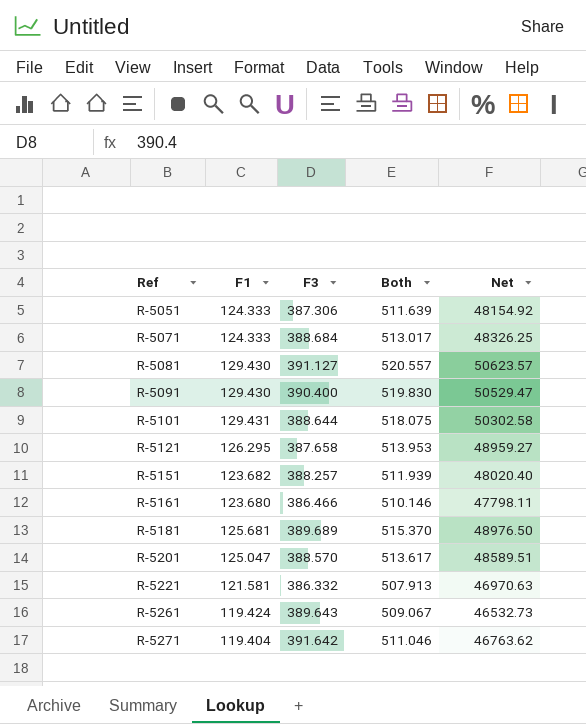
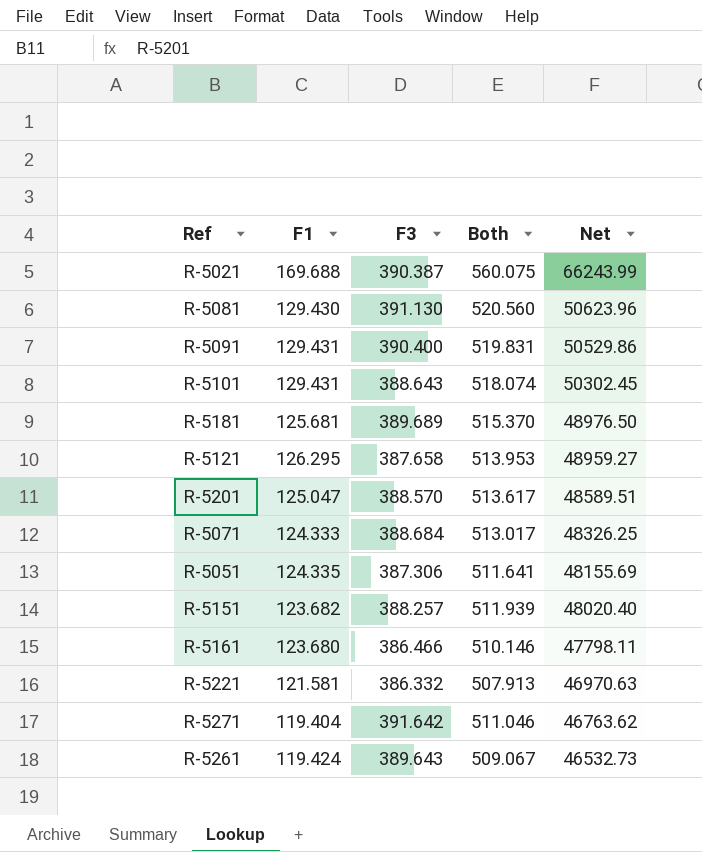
row order: Ref ascending -> Net descending
row R-5021: none -> 169.688 | 390.387 | 560.075 | 66243.99
R-5081 | F3: 391.127 -> 391.130
R-5081 | Both: 520.557 -> 520.560
R-5081 | Net: 50623.57 -> 50623.96
R-5091 | F1: 129.430 -> 129.431
R-5091 | Both: 519.830 -> 519.831
R-5091 | Net: 50529.47 -> 50529.86
R-5101 | F3: 388.644 -> 388.643
R-5101 | Both: 518.075 -> 518.074
R-5101 | Net: 50302.58 -> 50302.45
R-5051 | F1: 124.333 -> 124.335
R-5051 | Both: 511.639 -> 511.641
R-5051 | Net: 48154.92 -> 48155.69

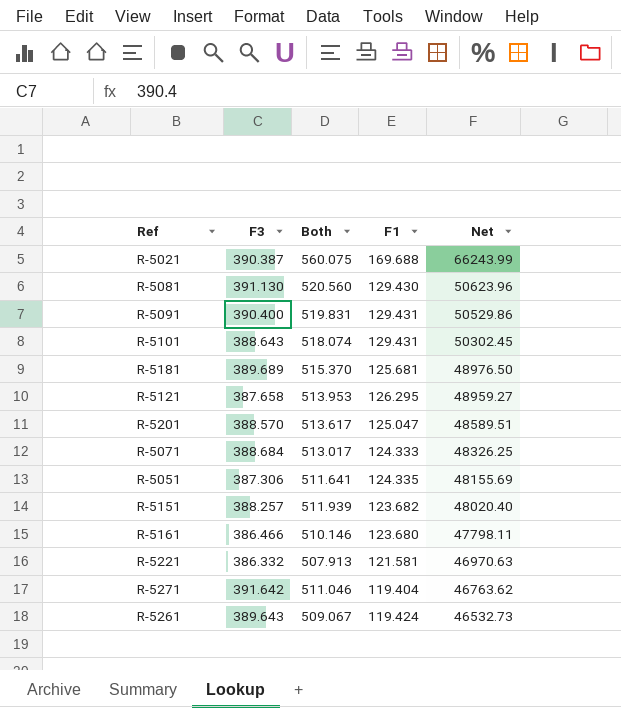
column F1 | position: 2 -> 4

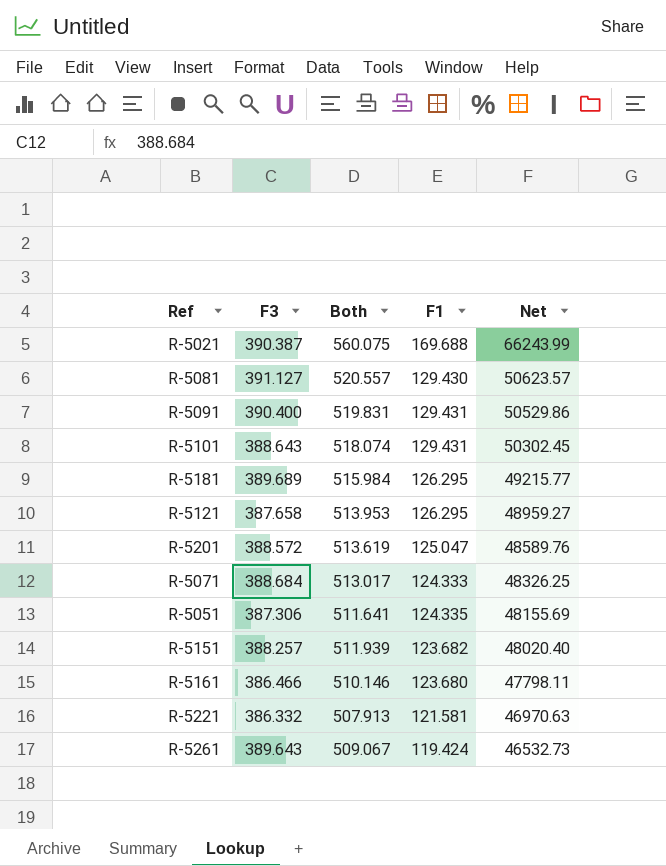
row R-5271: 391.642 | 511.046 | 119.404 | 46763.62 -> none
R-5081 | F3: 391.130 -> 391.127
R-5081 | Both: 520.560 -> 520.557
R-5081 | Net: 50623.96 -> 50623.57
R-5181 | Both: 515.370 -> 515.984
R-5181 | F1: 125.681 -> 126.295
R-5181 | Net: 48976.50 -> 49215.77
R-5201 | F3: 388.570 -> 388.572
R-5201 | Both: 513.617 -> 513.619
R-5201 | Net: 48589.51 -> 48589.76

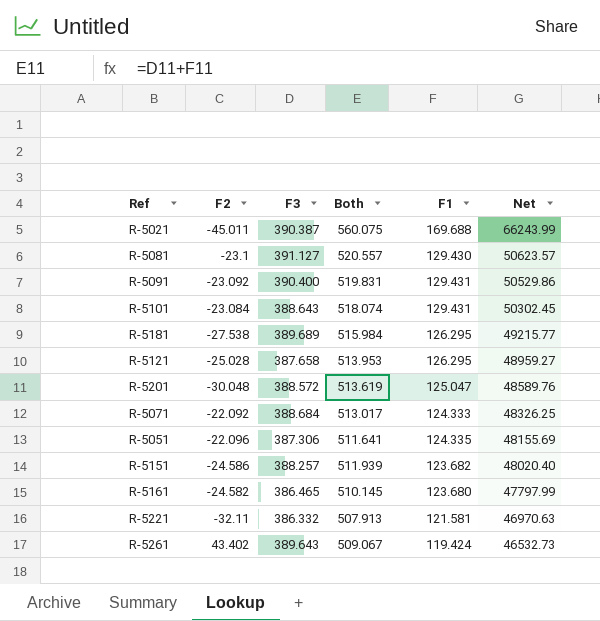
column F2 | position: none -> 2
R-5161 | F3: 386.466 -> 386.465
R-5161 | Both: 510.146 -> 510.145
R-5161 | Net: 47798.11 -> 47797.99

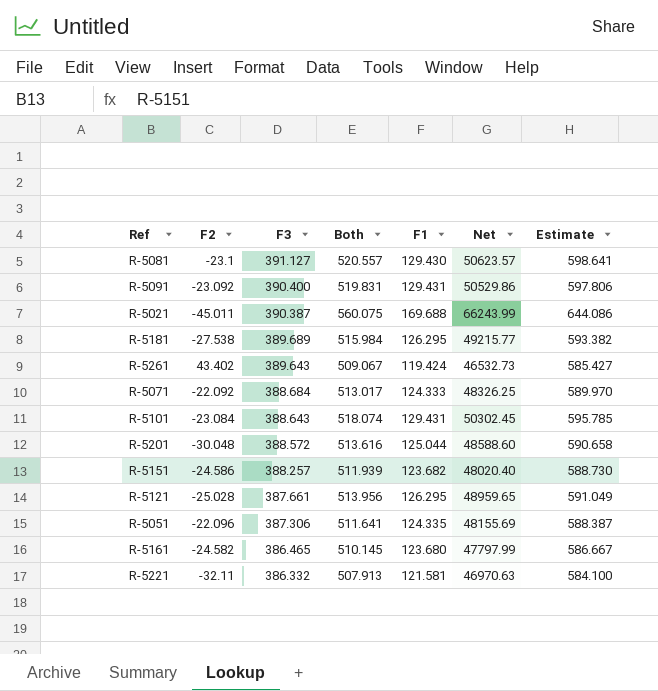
row order: Net descending -> F3 descending
column Estimate | formula: none -> [Both] * 1.15
R-5201 | Both: 513.619 -> 513.616
R-5201 | F1: 125.047 -> 125.044
R-5201 | Net: 48589.76 -> 48588.60
R-5121 | F3: 387.658 -> 387.661
R-5121 | Both: 513.953 -> 513.956
R-5121 | Net: 48959.27 -> 48959.65

